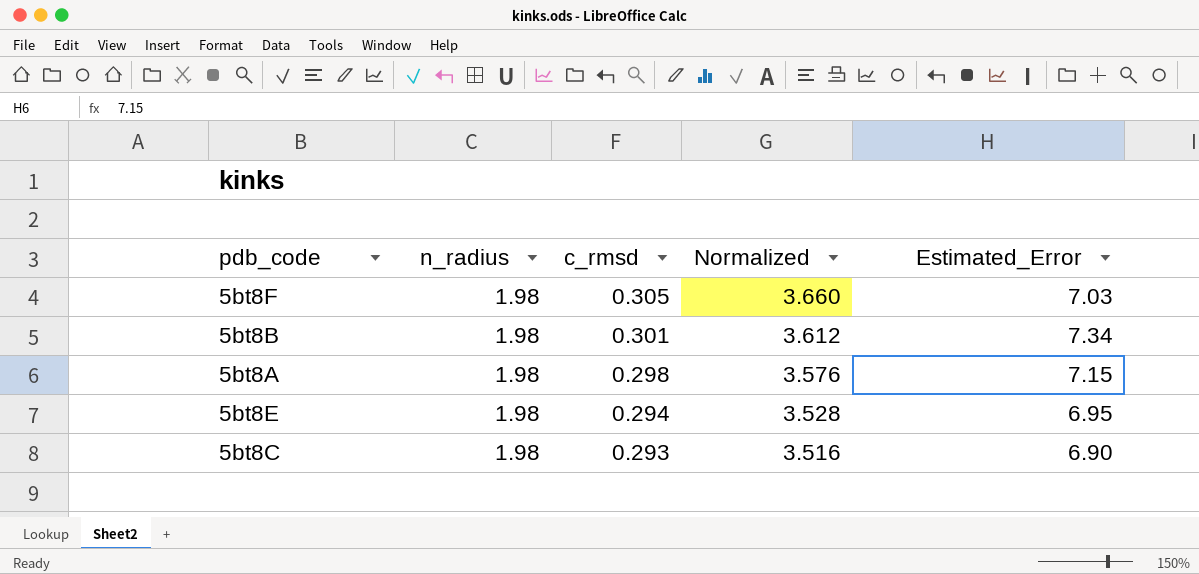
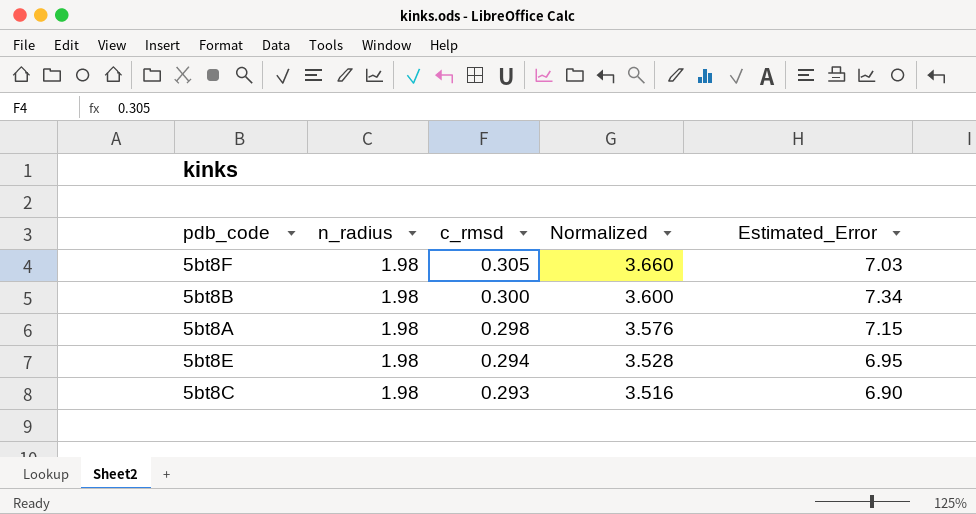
5bt8B | c_rmsd: 0.301 -> 0.300
5bt8B | Normalized: 3.612 -> 3.600

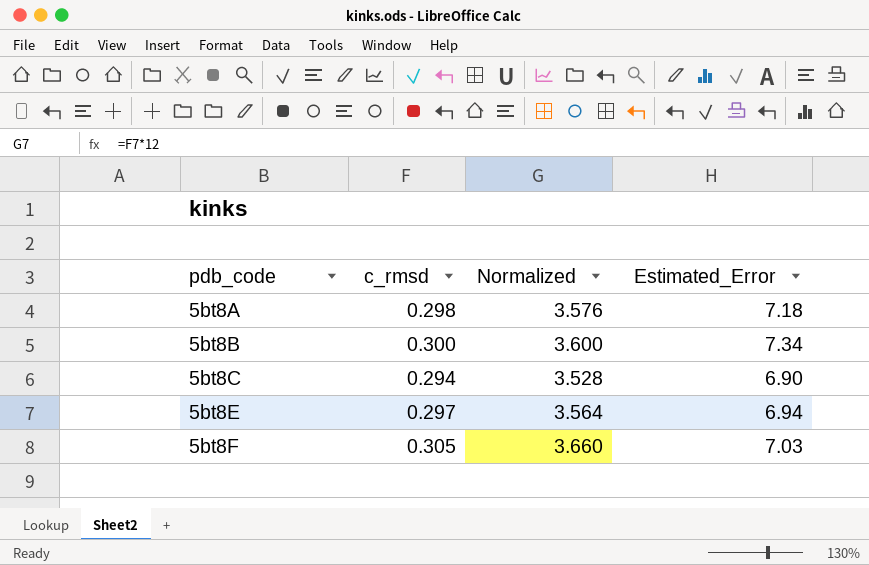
row order: c_rmsd descending -> pdb_code ascending
column n_radius | position: 2 -> none
5bt8A | Estimated_Error: 7.15 -> 7.18
5bt8C | c_rmsd: 0.293 -> 0.294
5bt8C | Normalized: 3.516 -> 3.528
5bt8E | c_rmsd: 0.294 -> 0.297
5bt8E | Normalized: 3.528 -> 3.564
5bt8E | Estimated_Error: 6.95 -> 6.94

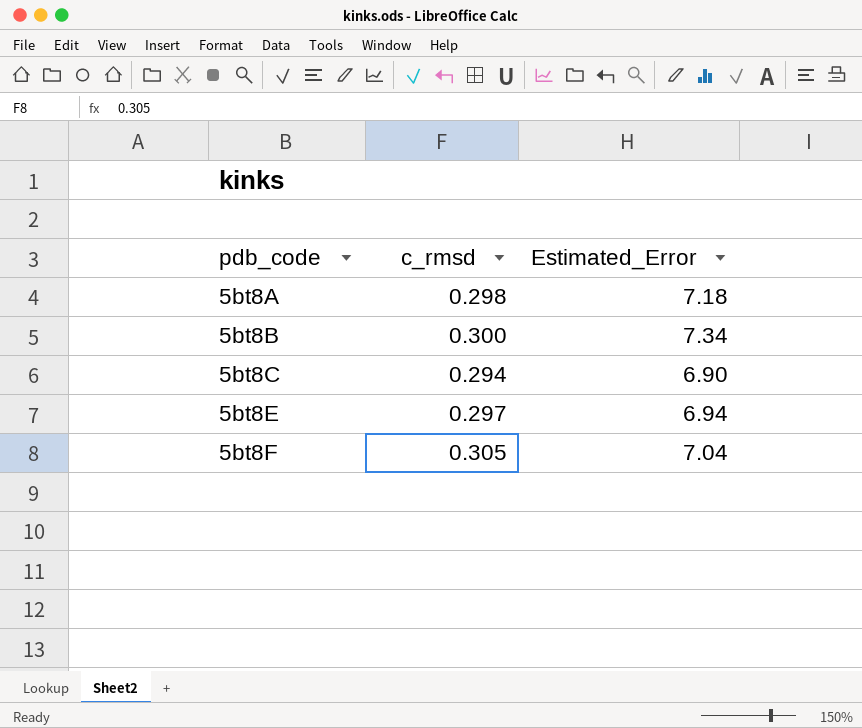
column Normalized | formula: [c_rmsd] * 12 -> none
5bt8F | Estimated_Error: 7.03 -> 7.04

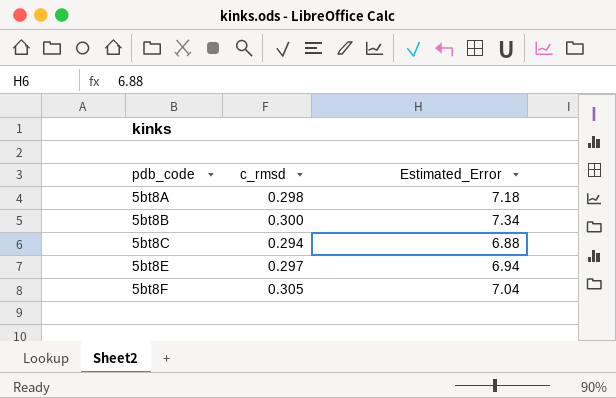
5bt8C | Estimated_Error: 6.90 -> 6.88

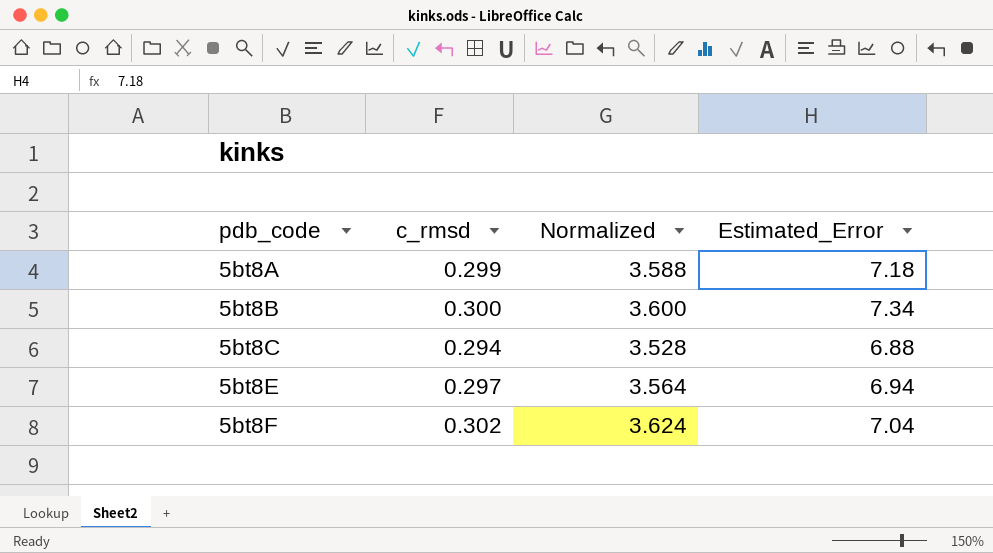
column Normalized | formula: none -> [c_rmsd] * 12
5bt8A | c_rmsd: 0.298 -> 0.299
5bt8F | c_rmsd: 0.305 -> 0.302

